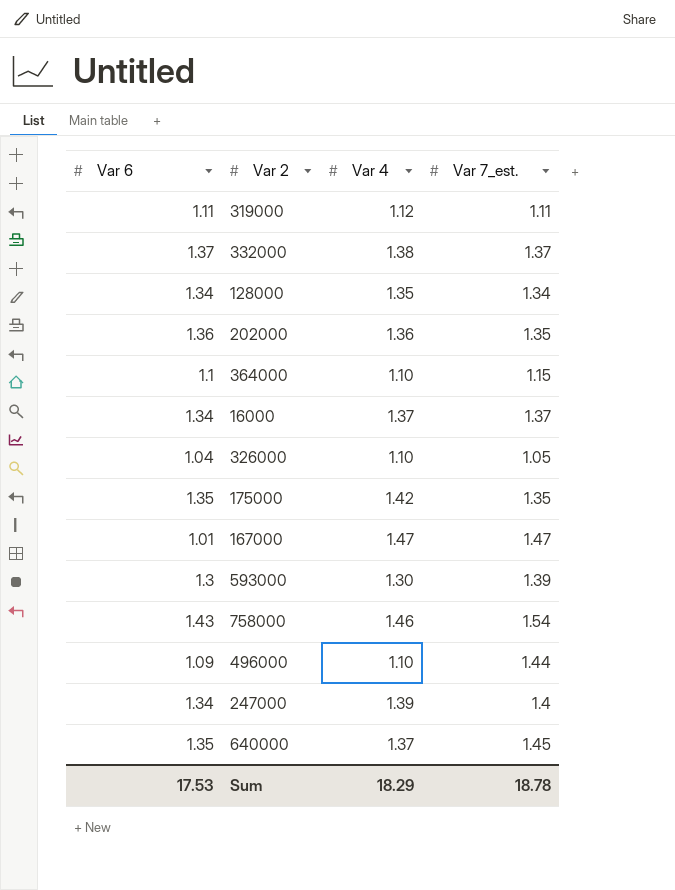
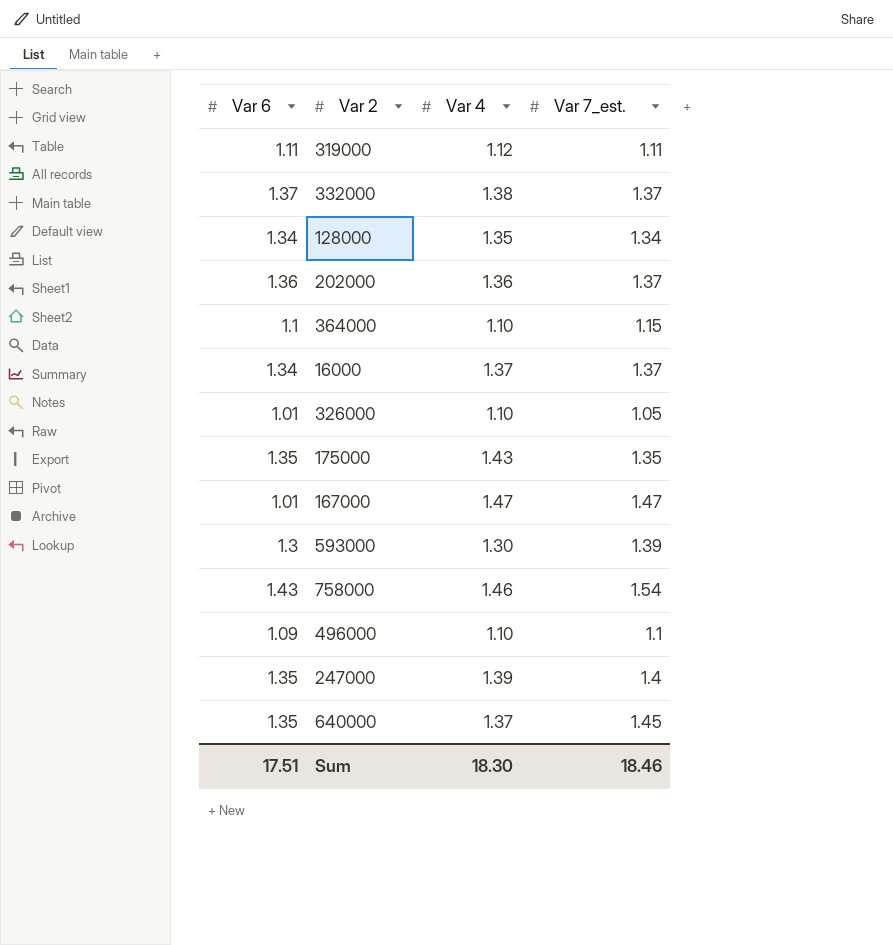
202000 | Var 7_est.: 1.35 -> 1.37
326000 | Var 6: 1.04 -> 1.01
175000 | Var 4: 1.42 -> 1.43
496000 | Var 7_est.: 1.44 -> 1.1
247000 | Var 6: 1.34 -> 1.35
Sum | Var 6: 17.53 -> 17.51
Sum | Var 4: 18.29 -> 18.30
Sum | Var 7_est.: 18.78 -> 18.46

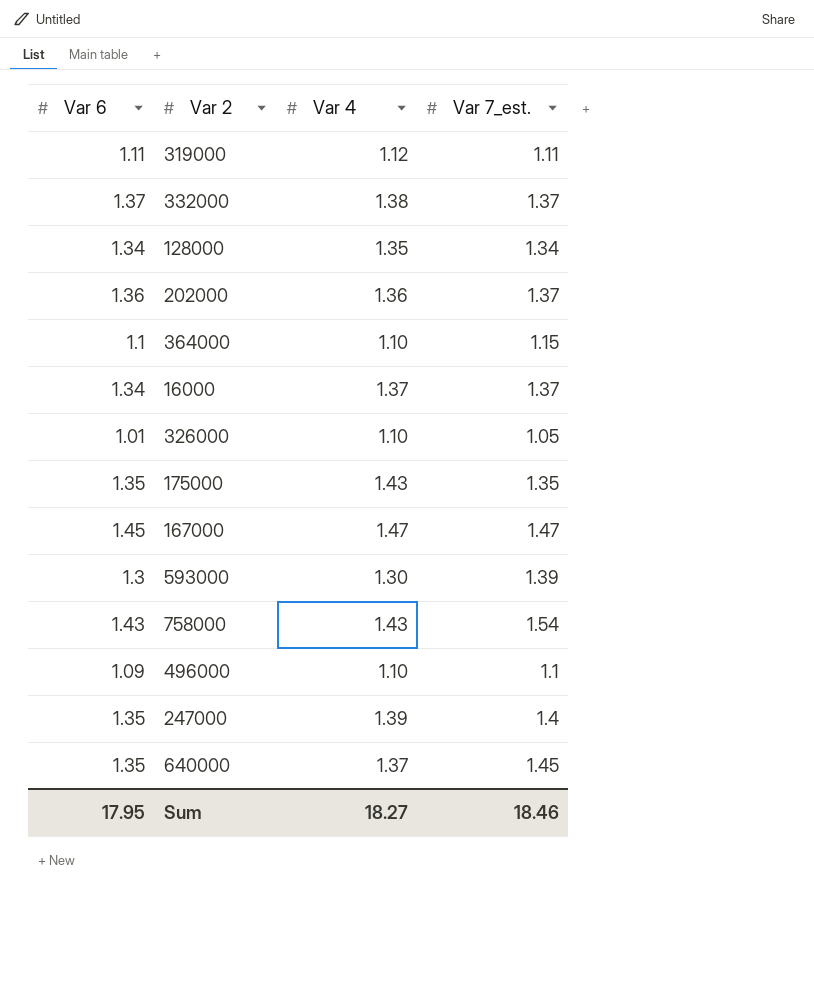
167000 | Var 6: 1.01 -> 1.45
758000 | Var 4: 1.46 -> 1.43
Sum | Var 6: 17.51 -> 17.95
Sum | Var 4: 18.30 -> 18.27

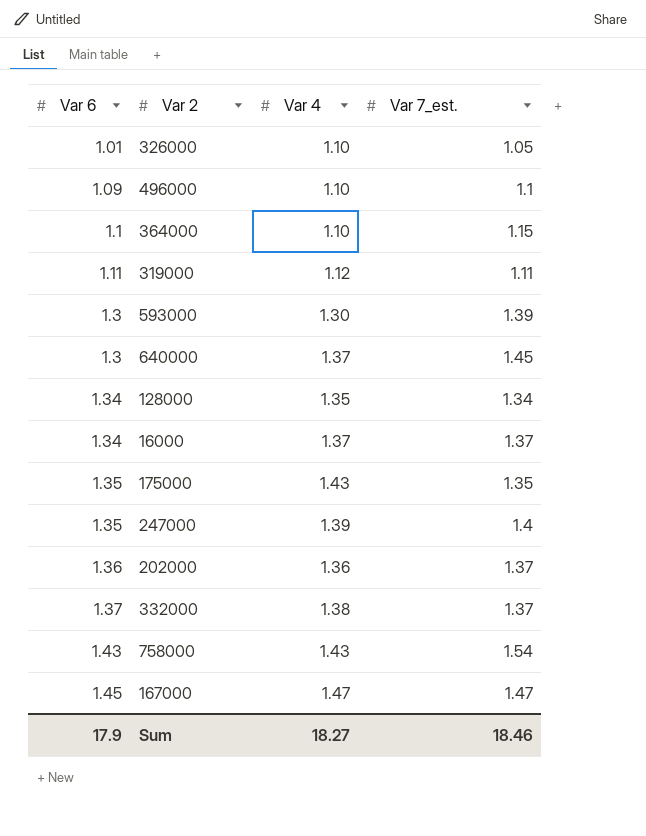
row order: none -> Var 6 ascending
640000 | Var 6: 1.35 -> 1.3
Sum | Var 6: 17.95 -> 17.9

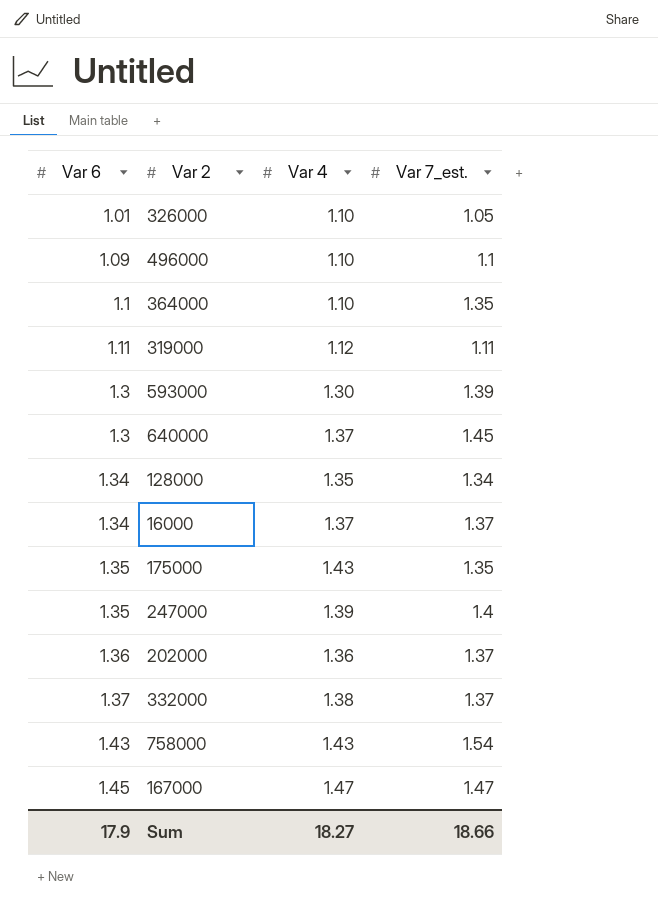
364000 | Var 7_est.: 1.15 -> 1.35
Sum | Var 7_est.: 18.46 -> 18.66

